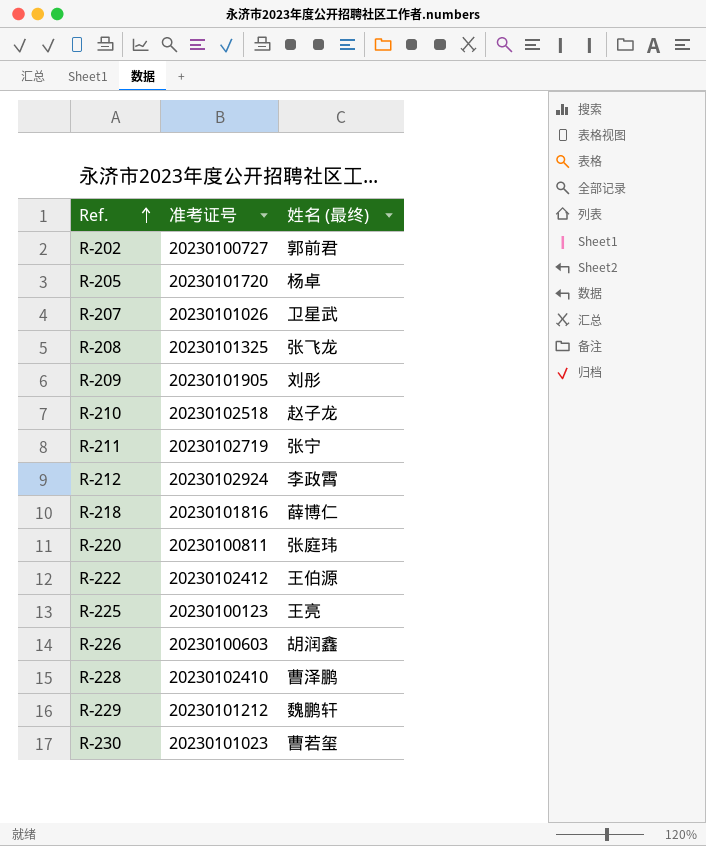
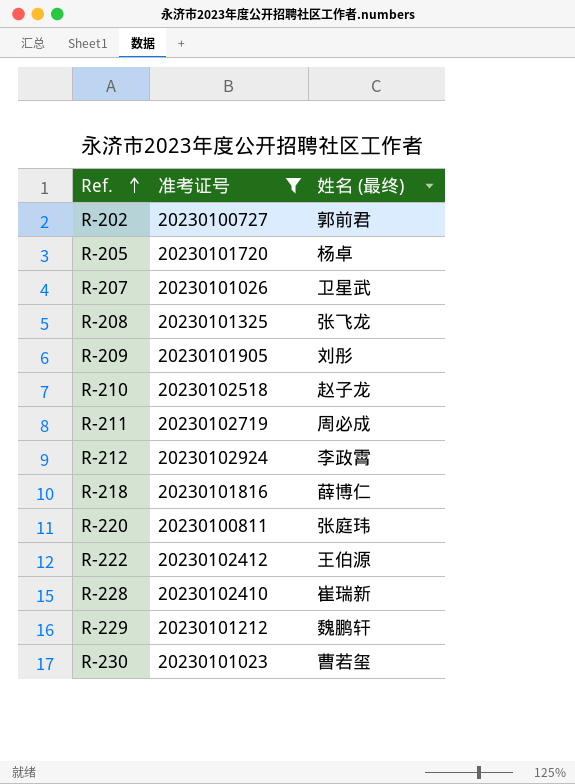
filter: none -> 准考证号 >= 20230100727
R-211 | 姓名 (最终): 张宁 -> 周必成
R-228 | 姓名 (最终): 曹泽鹏 -> 崔瑞新

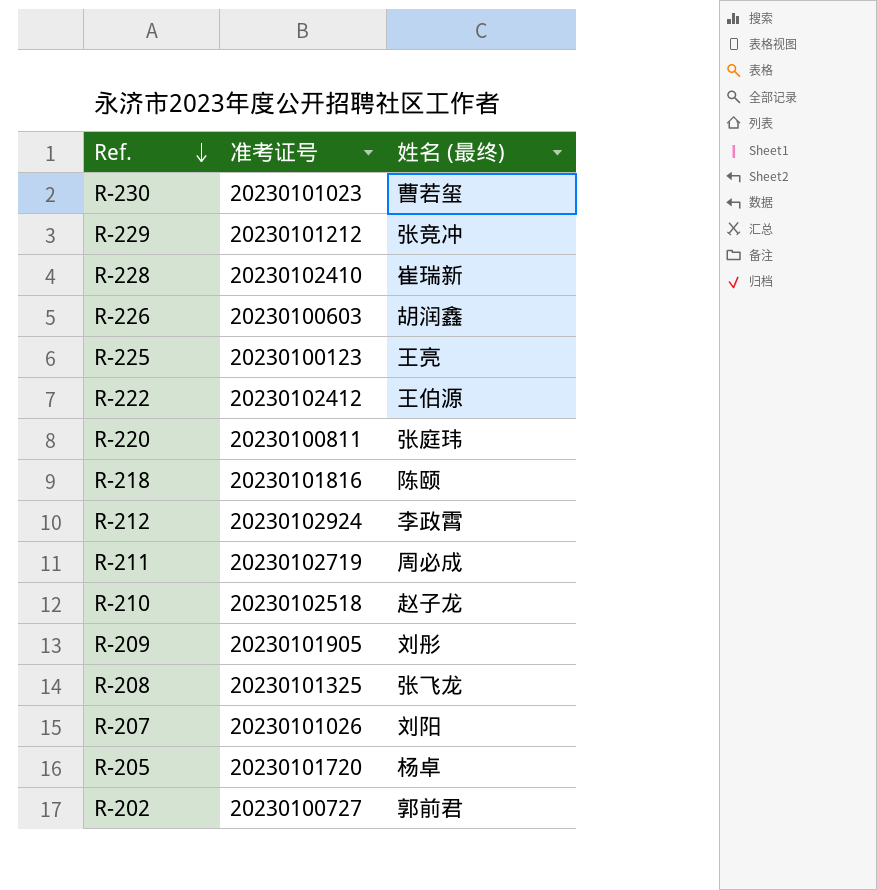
filter: 准考证号 >= 20230100727 -> none
row order: Ref. ascending -> Ref. descending
R-229 | 姓名 (最终): 魏鹏轩 -> 张竞冲
R-218 | 姓名 (最终): 薛博仁 -> 陈颐
R-207 | 姓名 (最终): 卫星武 -> 刘阳

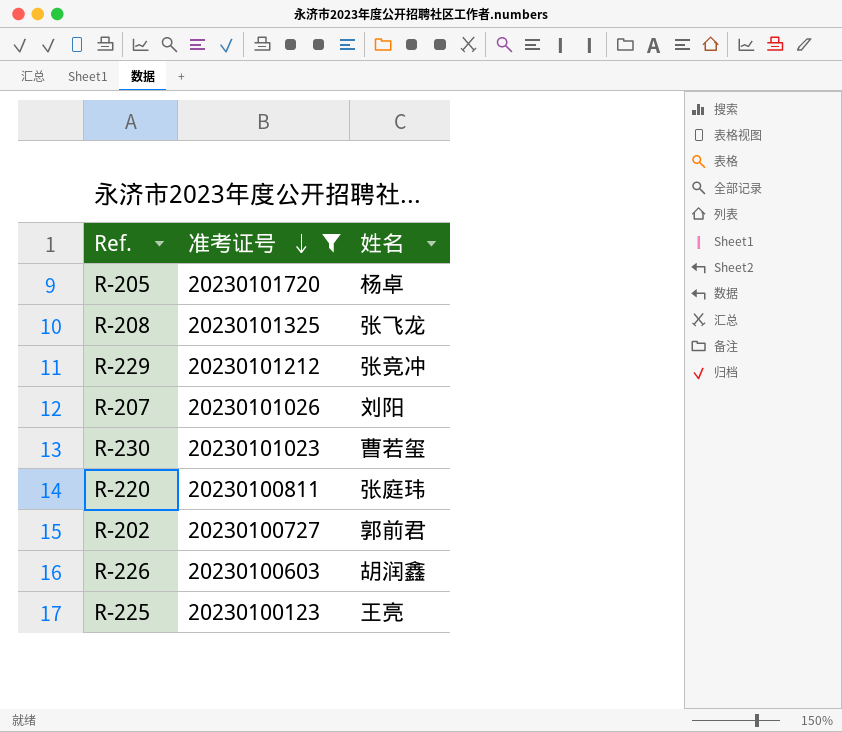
filter: none -> 准考证号 <= 20230101720
row order: Ref. descending -> 准考证号 descending
column name: 姓名 (最终) -> 姓名

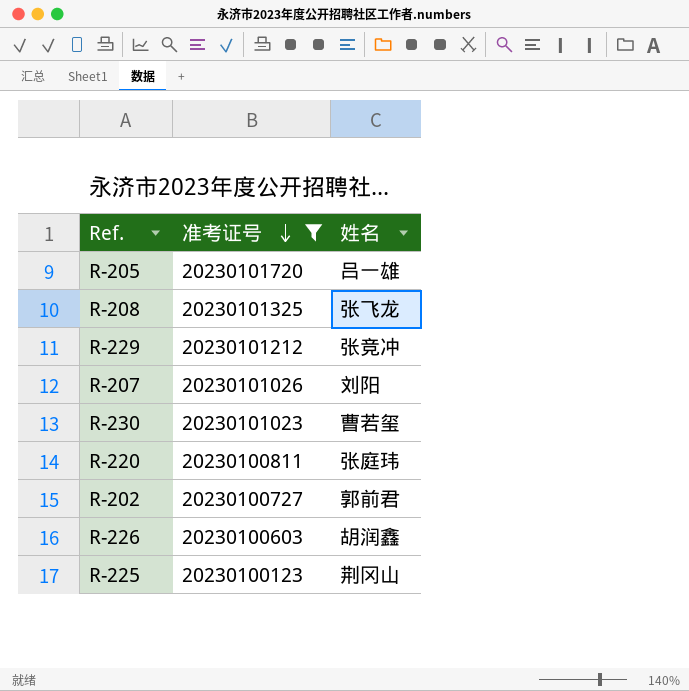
R-205 | 姓名: 杨卓 -> 吕一雄
R-225 | 姓名: 王亮 -> 荆冈山

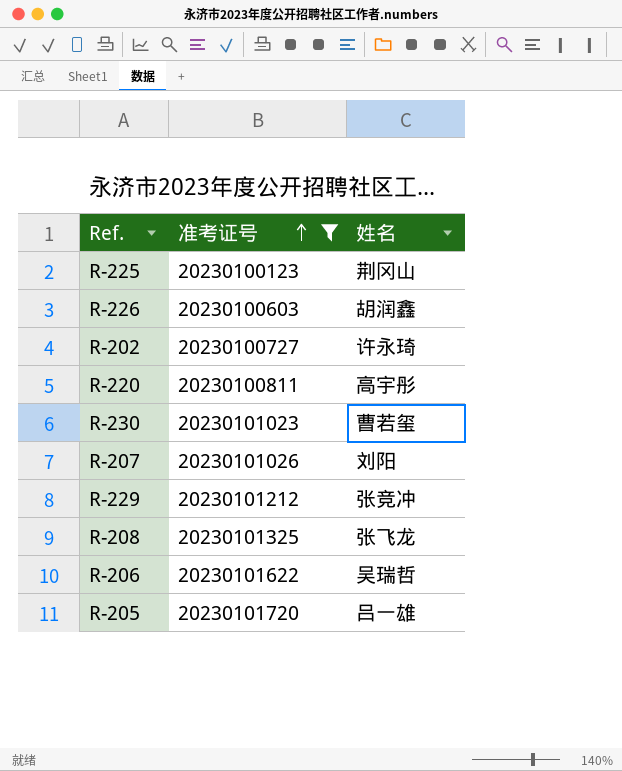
row order: 准考证号 descending -> 准考证号 ascending
R-202 | 姓名: 郭前君 -> 许永琦
R-220 | 姓名: 张庭玮 -> 高宇彤
row R-206: none -> 20230101622 | 吴瑞哲

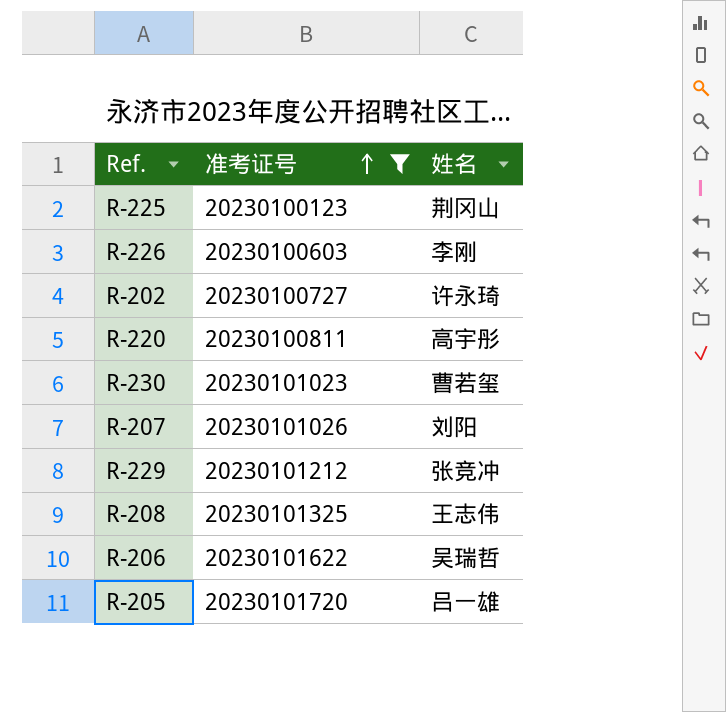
R-226 | 姓名: 胡润鑫 -> 李刚
R-208 | 姓名: 张飞龙 -> 王志伟

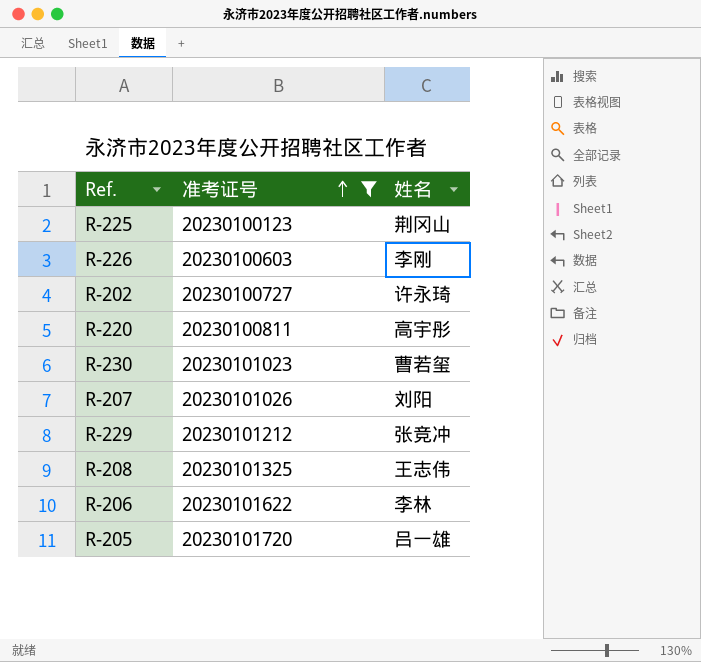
R-206 | 姓名: 吴瑞哲 -> 李林

